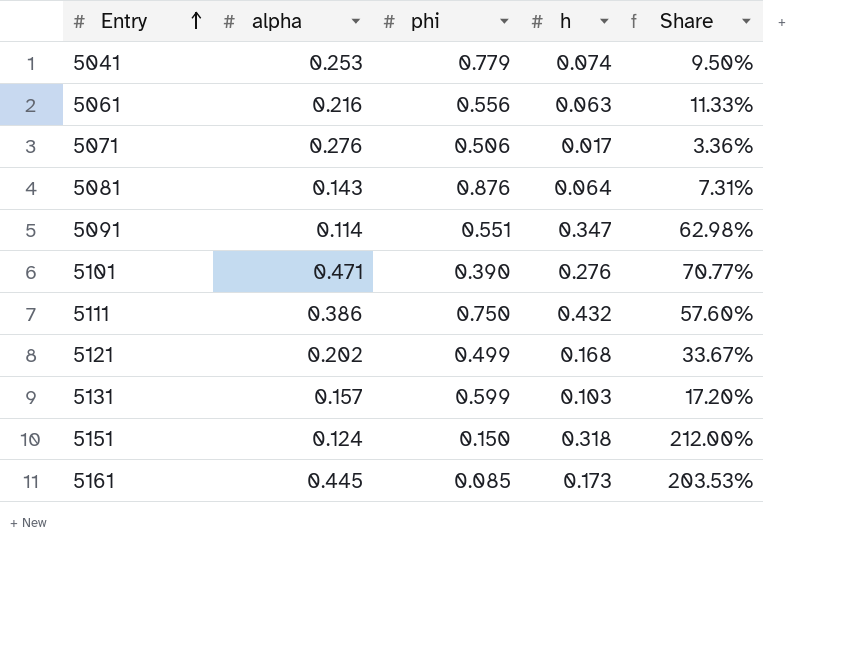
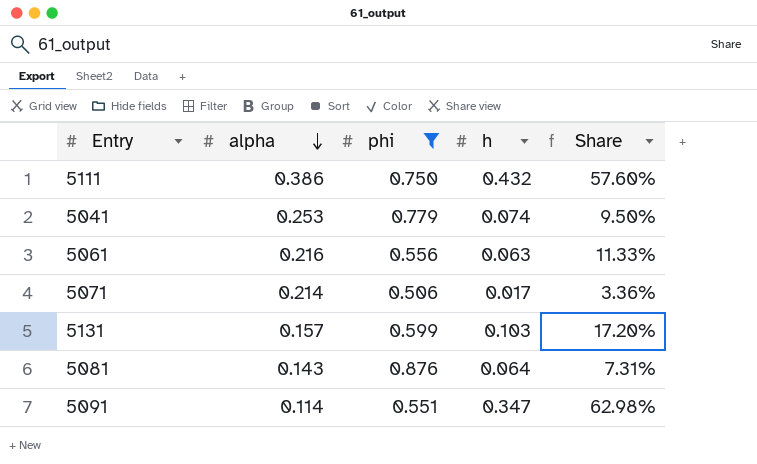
filter: none -> phi >= 0.506
row order: Entry ascending -> alpha descending
5071 | alpha: 0.276 -> 0.214

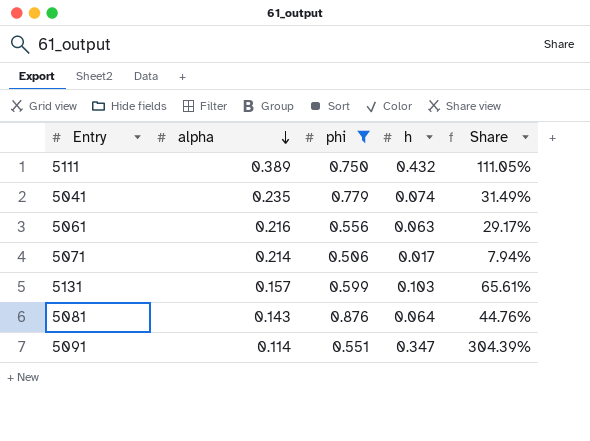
column Share | formula: [h] / [phi] -> [h] / [alpha]
5111 | alpha: 0.386 -> 0.389
5041 | alpha: 0.253 -> 0.235

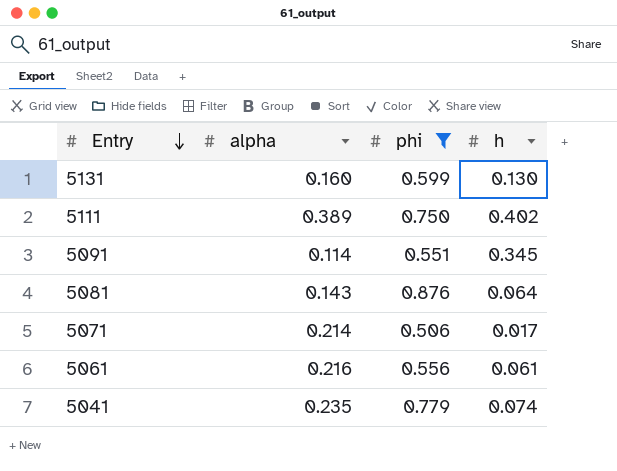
row order: alpha descending -> Entry descending
column Share | formula: [h] / [alpha] -> none
5131 | alpha: 0.157 -> 0.160
5131 | h: 0.103 -> 0.130
5111 | h: 0.432 -> 0.402
5091 | h: 0.347 -> 0.345
5061 | h: 0.063 -> 0.061

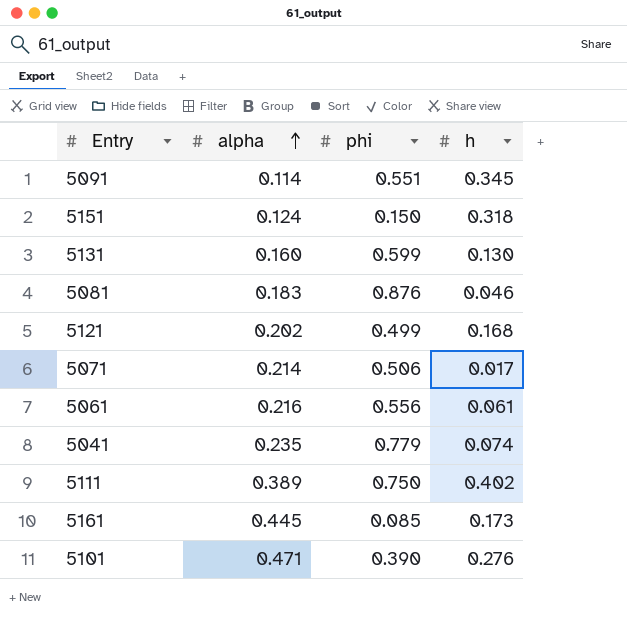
filter: phi >= 0.506 -> none
row order: Entry descending -> alpha ascending
5081 | alpha: 0.143 -> 0.183
5081 | h: 0.064 -> 0.046

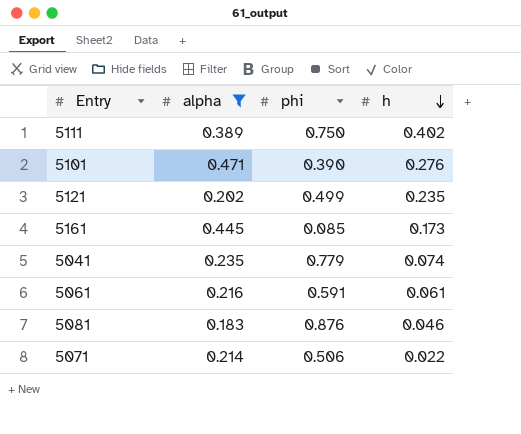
filter: none -> alpha >= 0.183
row order: alpha ascending -> h descending
5121 | h: 0.168 -> 0.235
5061 | phi: 0.556 -> 0.591
5071 | h: 0.017 -> 0.022

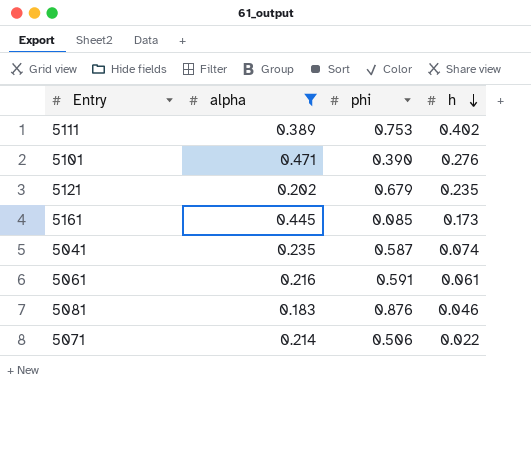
5111 | phi: 0.750 -> 0.753
5121 | phi: 0.499 -> 0.679
5041 | phi: 0.779 -> 0.587

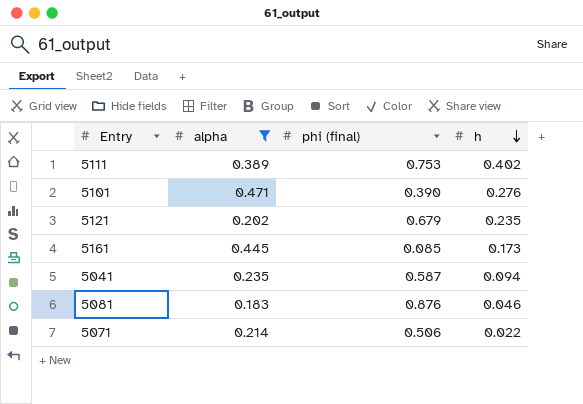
column name: phi -> phi (final)
row 5061: 0.216 | 0.591 | 0.061 -> none
5041 | h: 0.074 -> 0.094

